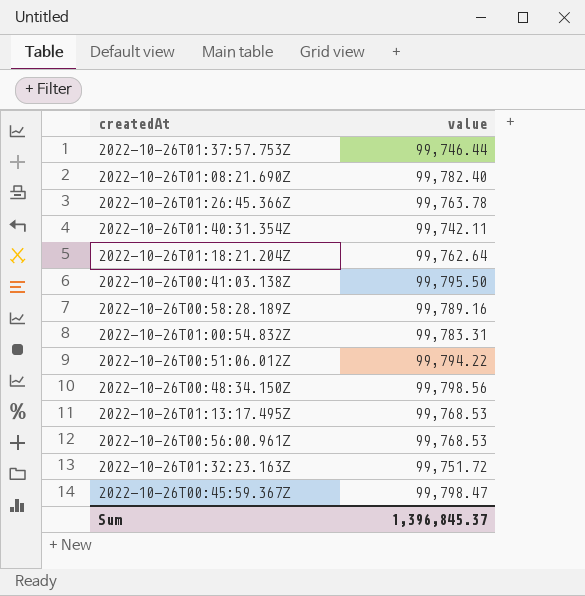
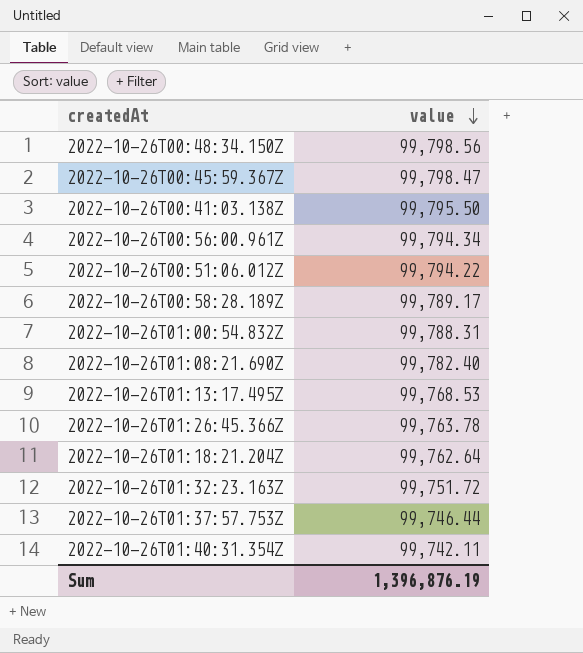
row order: none -> value descending
2022-10-26T00:56:00.961Z | value: 99,768.53 -> 99,794.34
2022-10-26T00:58:28.189Z | value: 99,789.16 -> 99,789.17
2022-10-26T01:00:54.832Z | value: 99,783.31 -> 99,788.31
Sum | value: 1,396,845.37 -> 1,396,876.19

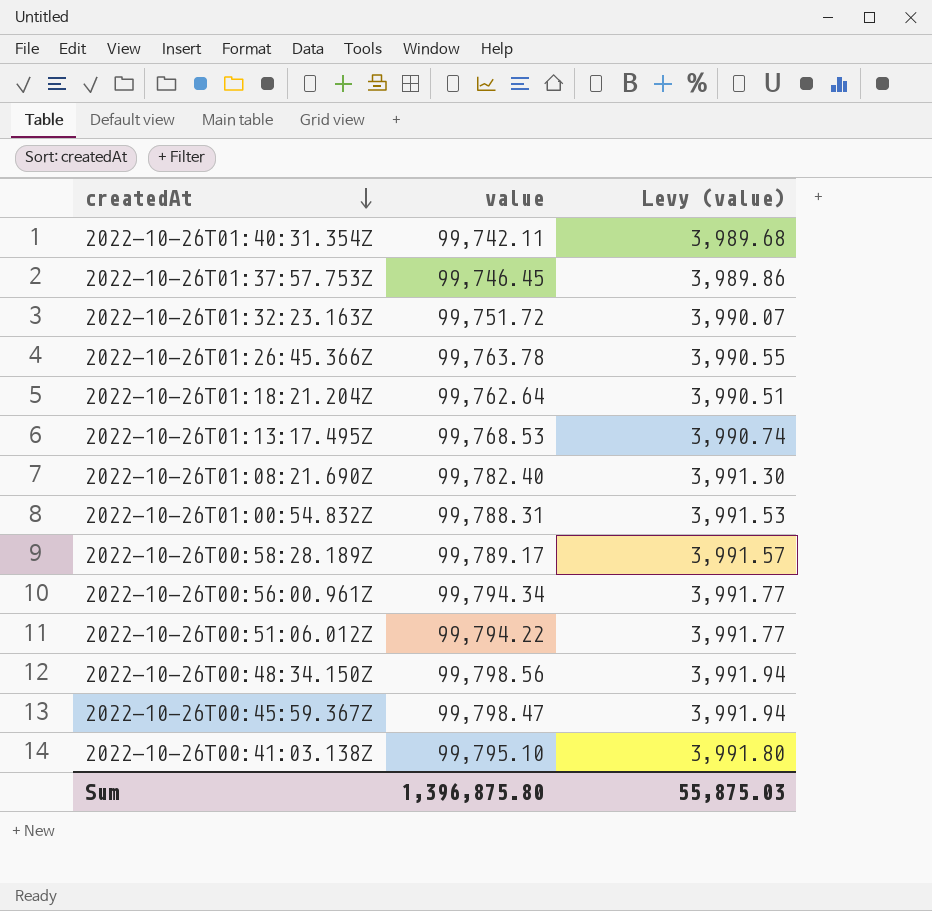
row order: value descending -> createdAt descending
column Levy (value) | formula: none -> [value] * 0.04
2022-10-26T01:37:57.753Z | value: 99,746.44 -> 99,746.45
2022-10-26T00:41:03.138Z | value: 99,795.50 -> 99,795.10
Sum | value: 1,396,876.19 -> 1,396,875.80

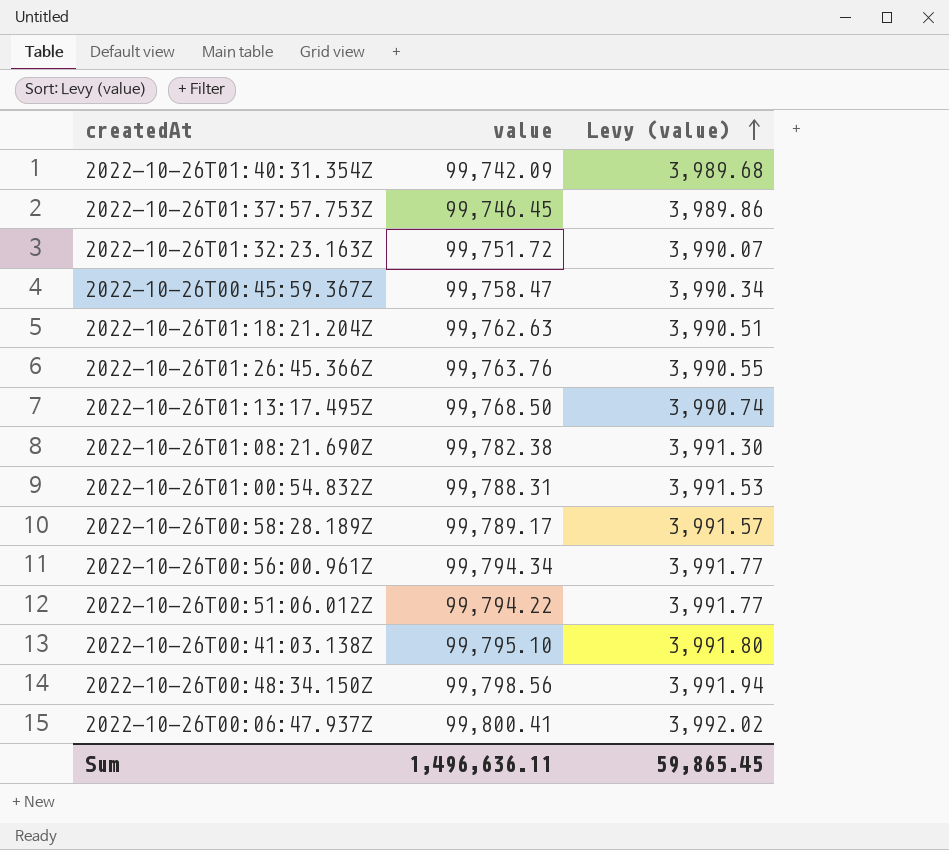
row order: createdAt descending -> Levy (value) ascending
2022-10-26T01:40:31.354Z | value: 99,742.11 -> 99,742.09
2022-10-26T00:45:59.367Z | value: 99,798.47 -> 99,758.47
2022-10-26T00:45:59.367Z | Levy (value): 3,991.94 -> 3,990.34
2022-10-26T01:18:21.204Z | value: 99,762.64 -> 99,762.63
2022-10-26T01:26:45.366Z | value: 99,763.78 -> 99,763.76
2022-10-26T01:13:17.495Z | value: 99,768.53 -> 99,768.50
2022-10-26T01:08:21.690Z | value: 99,782.40 -> 99,782.38
row 2022-10-26T00:06:47.937Z: none -> 99,800.41 | 3,992.02
Sum | value: 1,396,875.80 -> 1,496,636.11
Sum | Levy (value): 55,875.03 -> 59,865.45

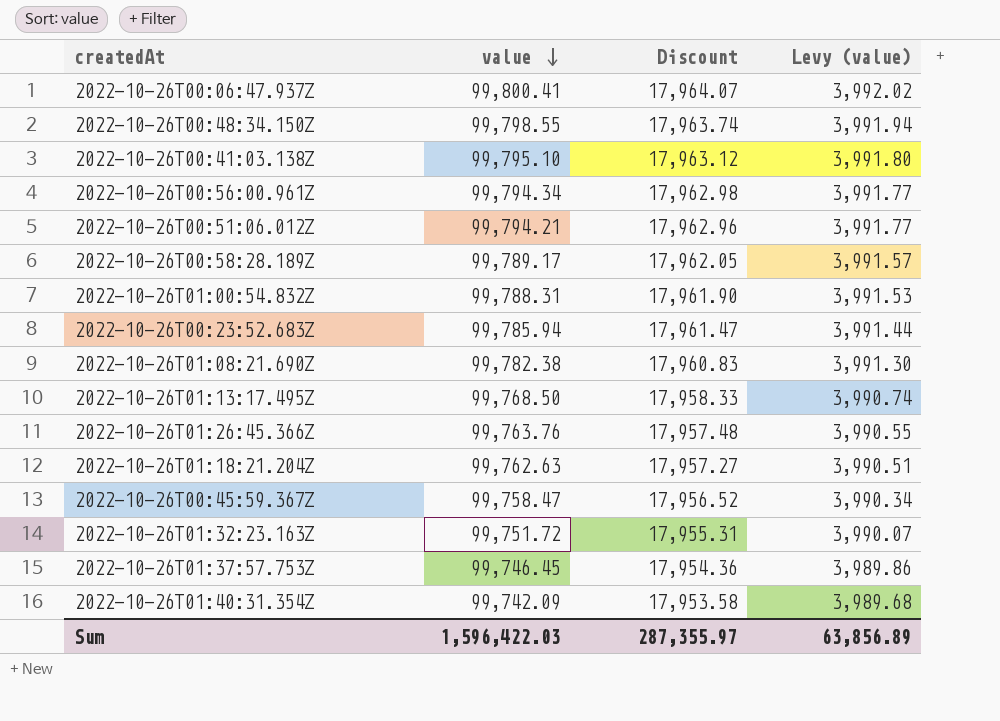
row order: Levy (value) ascending -> value descending
column Discount | formula: none -> [value] * 0.18
2022-10-26T00:48:34.150Z | value: 99,798.56 -> 99,798.55
2022-10-26T00:51:06.012Z | value: 99,794.22 -> 99,794.21
row 2022-10-26T00:23:52.683Z: none -> 99,785.94 | 17,961.47 | 3,991.44
Sum | value: 1,496,636.11 -> 1,596,422.03
Sum | Levy (value): 59,865.45 -> 63,856.89

